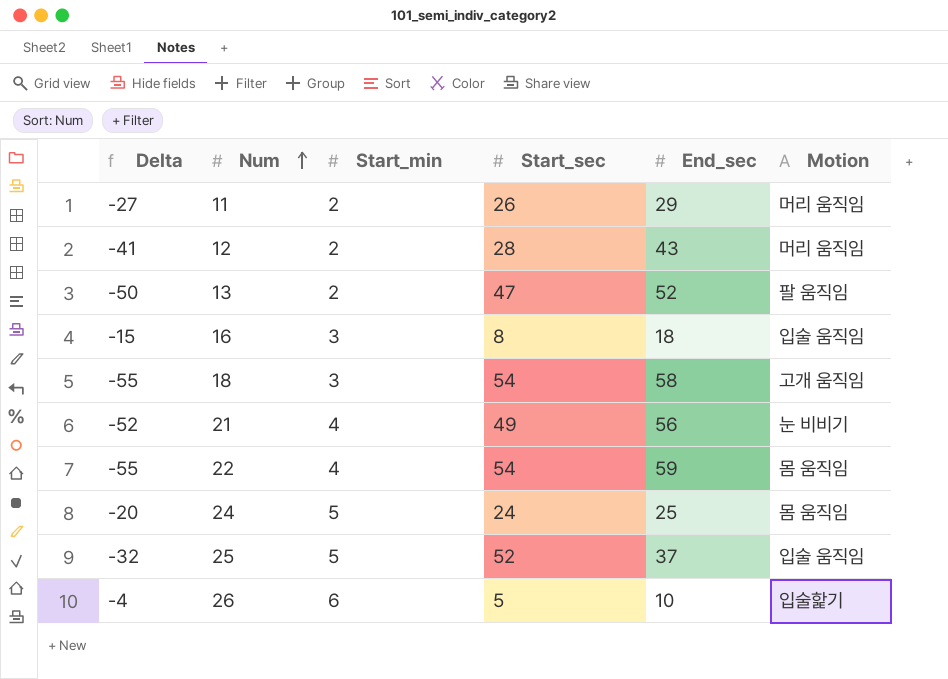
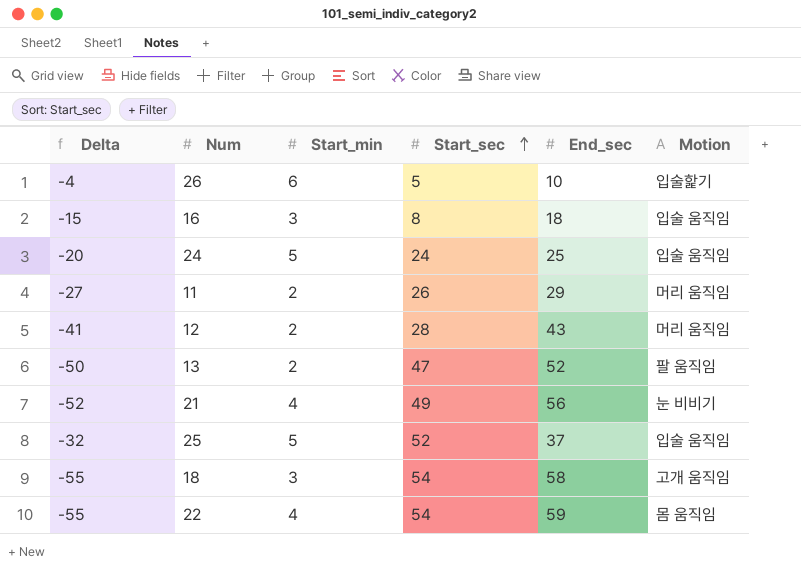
row order: Num ascending -> Start_sec ascending
24 | Motion: 몸 움직임 -> 입술 움직임

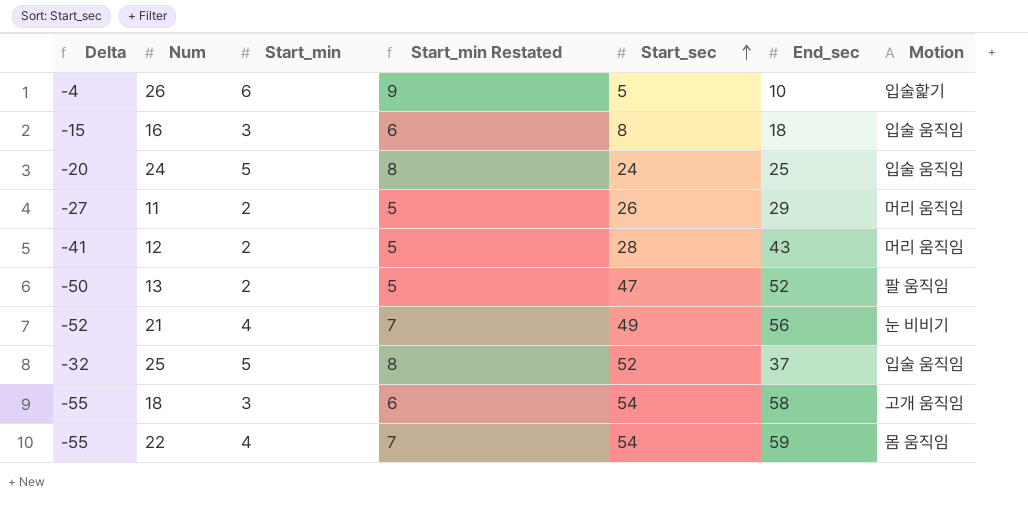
column Start_min Restated | formula: none -> [Start_min] + 3

